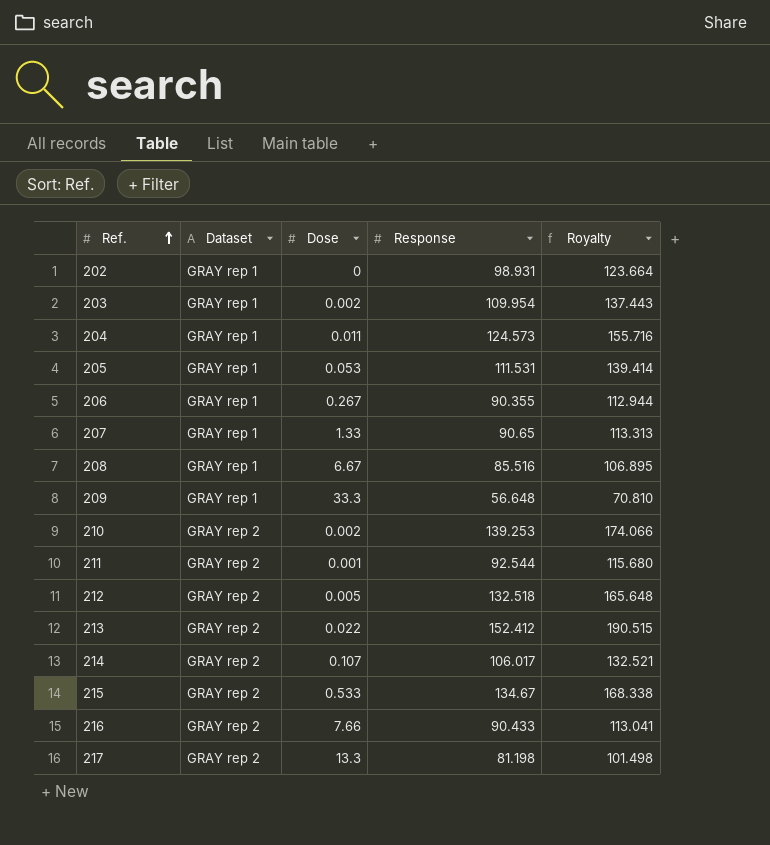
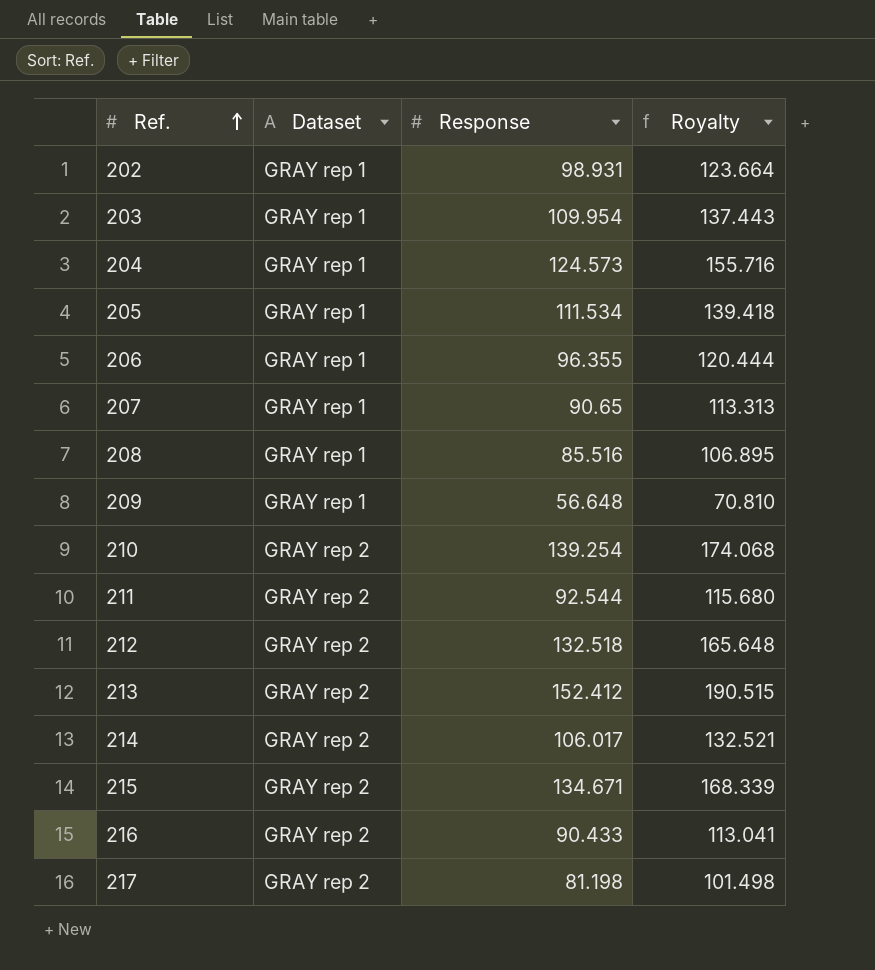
column Dose | position: 3 -> none
205 | Response: 111.531 -> 111.534
205 | Royalty: 139.414 -> 139.418
206 | Response: 90.355 -> 96.355
206 | Royalty: 112.944 -> 120.444
210 | Response: 139.253 -> 139.254
210 | Royalty: 174.066 -> 174.068
215 | Response: 134.67 -> 134.671
215 | Royalty: 168.338 -> 168.339

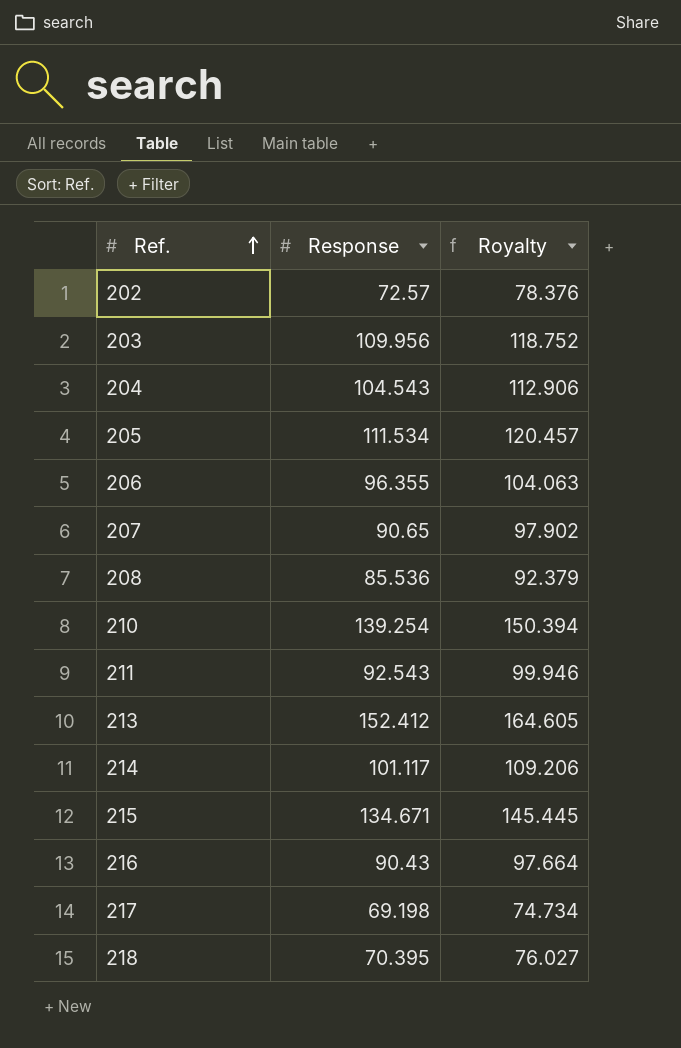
column Dataset | position: 2 -> none
column Royalty | formula: [Response] * 1.25 -> [Response] * 1.08
row 209: GRAY rep 1 | 56.648 | 70.810 -> none
row 212: GRAY rep 2 | 132.518 | 165.648 -> none
202 | Response: 98.931 -> 72.57
203 | Response: 109.954 -> 109.956
204 | Response: 124.573 -> 104.543
208 | Response: 85.516 -> 85.536
211 | Response: 92.544 -> 92.543
214 | Response: 106.017 -> 101.117
216 | Response: 90.433 -> 90.43
217 | Response: 81.198 -> 69.198
row 218: none -> 70.395 | 76.027

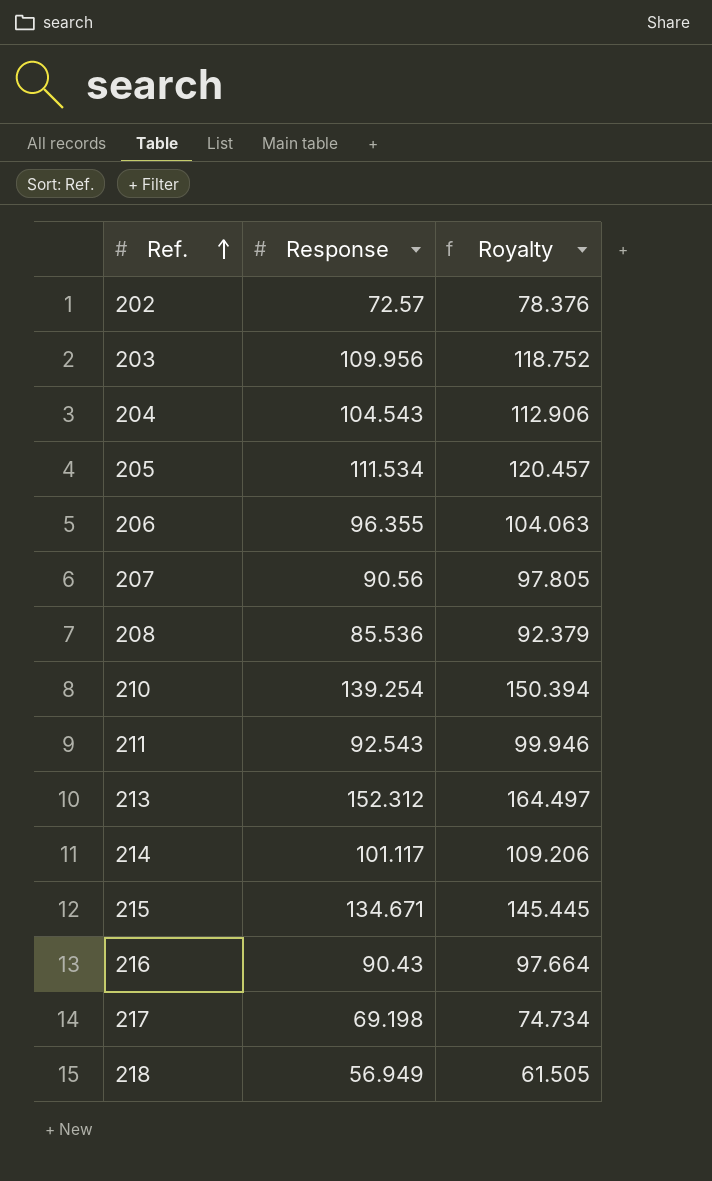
207 | Response: 90.65 -> 90.56
207 | Royalty: 97.902 -> 97.805
213 | Response: 152.412 -> 152.312
213 | Royalty: 164.605 -> 164.497
218 | Response: 70.395 -> 56.949
218 | Royalty: 76.027 -> 61.505

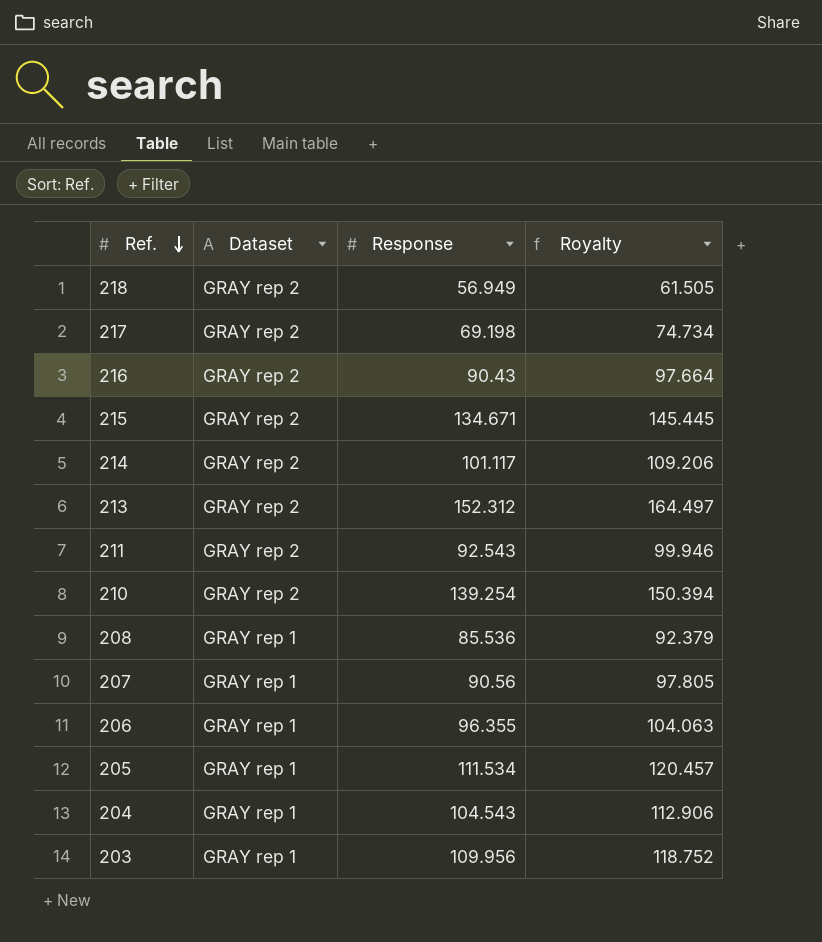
row order: Ref. ascending -> Ref. descending
column Dataset | position: none -> 2
row 202: 72.57 | 78.376 -> none

